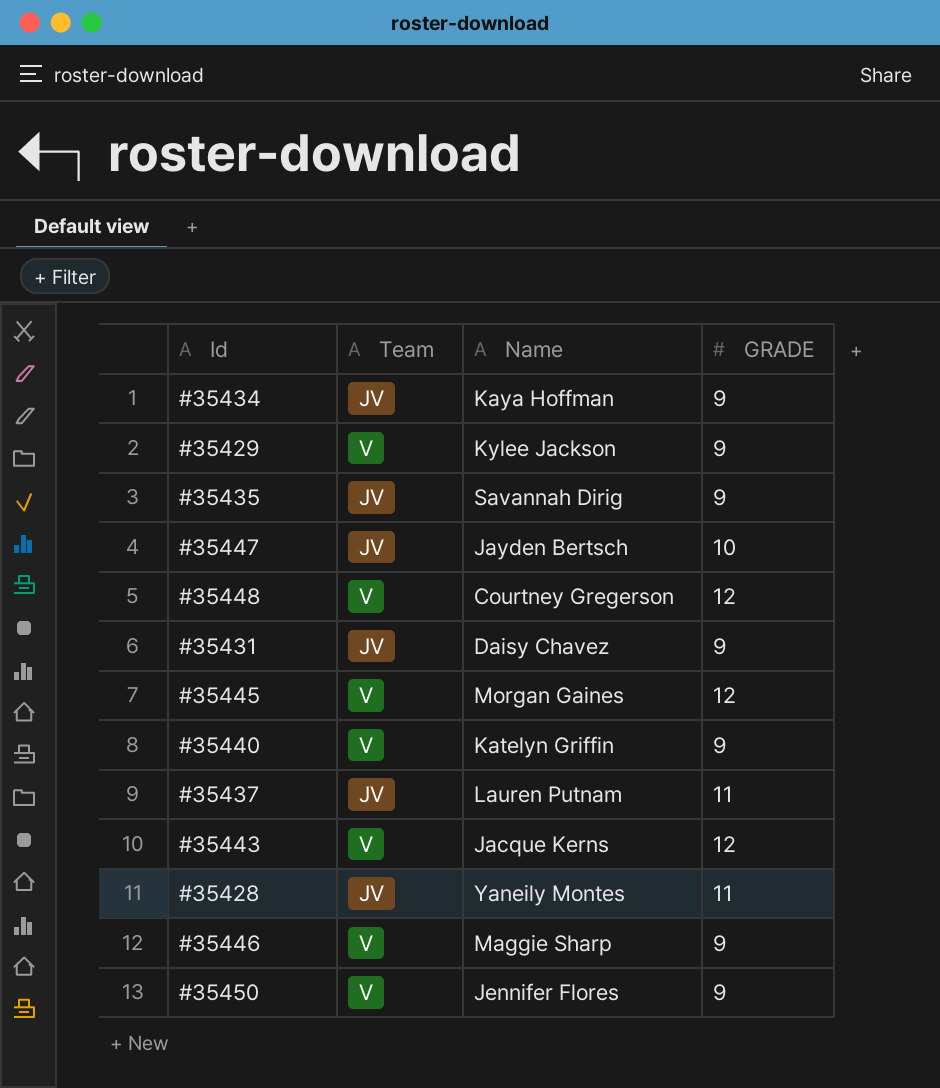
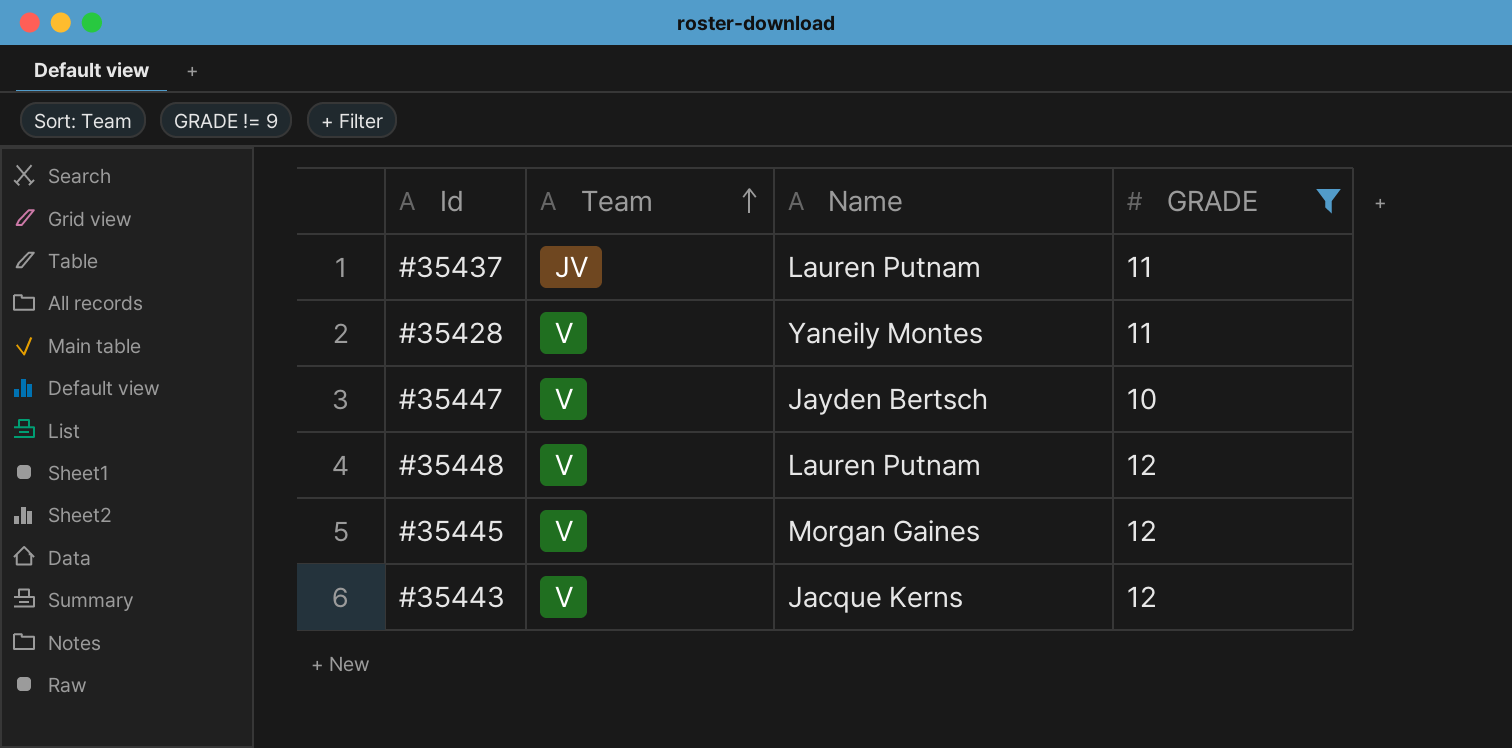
filter: none -> GRADE != 9
row order: none -> Team ascending
#35428 | Team: JV -> V
#35447 | Team: JV -> V
#35448 | Name: Courtney Gregerson -> Lauren Putnam

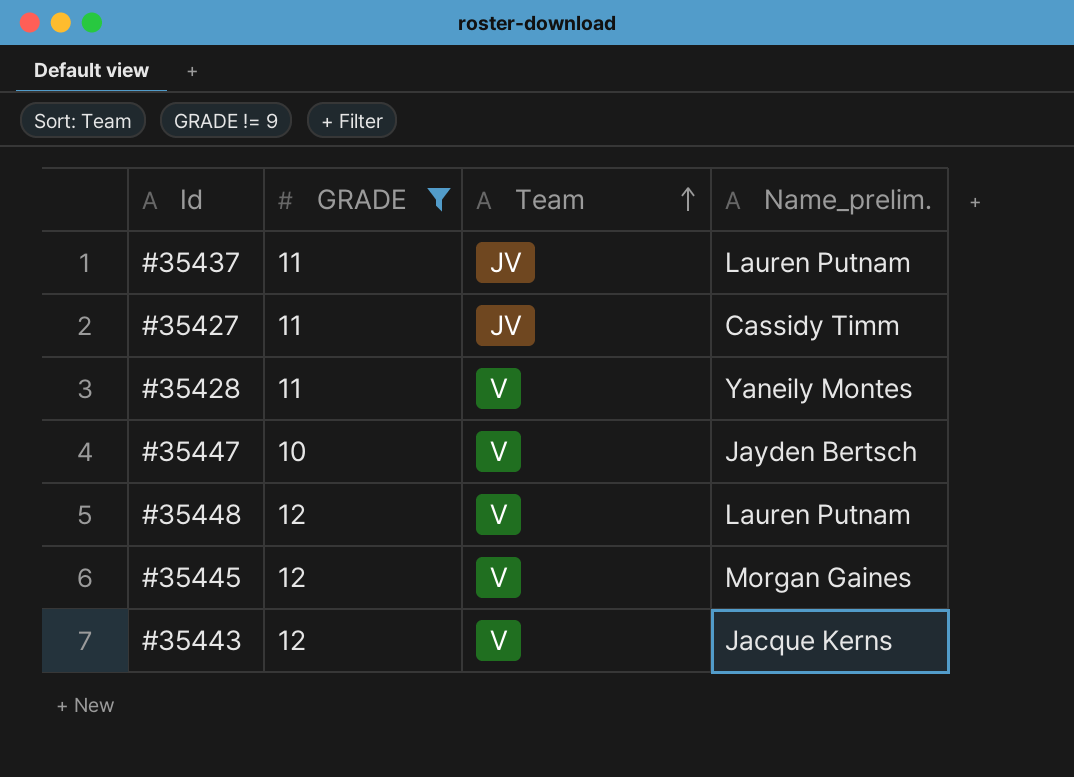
column GRADE | position: 4 -> 2
column name: Name -> Name_prelim.
row #35427: none -> 11 | JV | Cassidy Timm

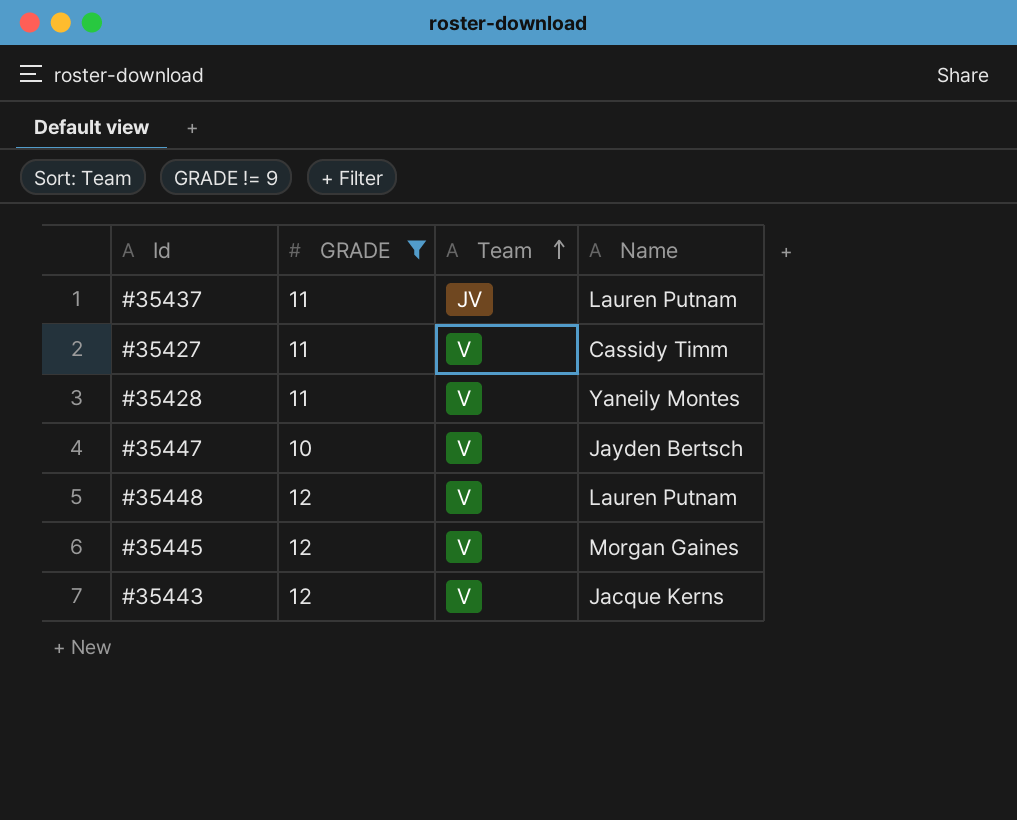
column name: Name_prelim. -> Name
#35427 | Team: JV -> V

